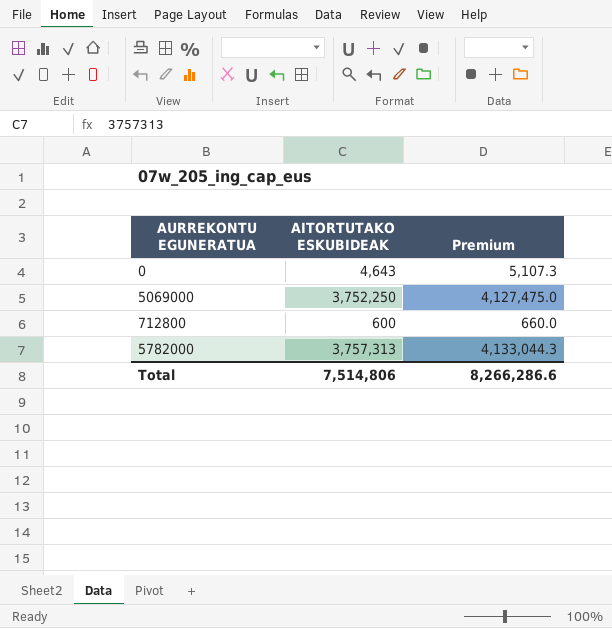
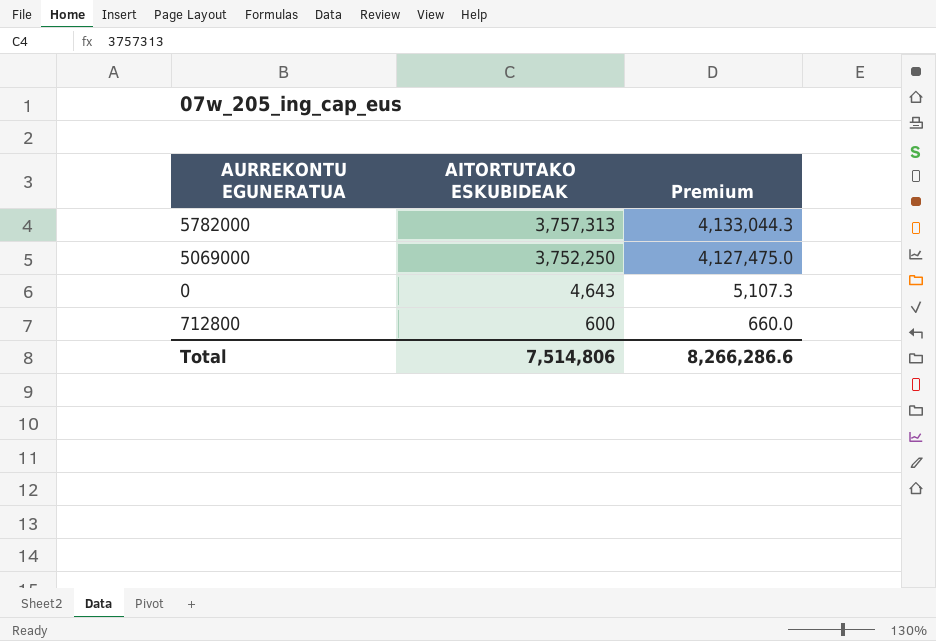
row order: none -> AITORTUTAKO ESKUBIDEAK descending

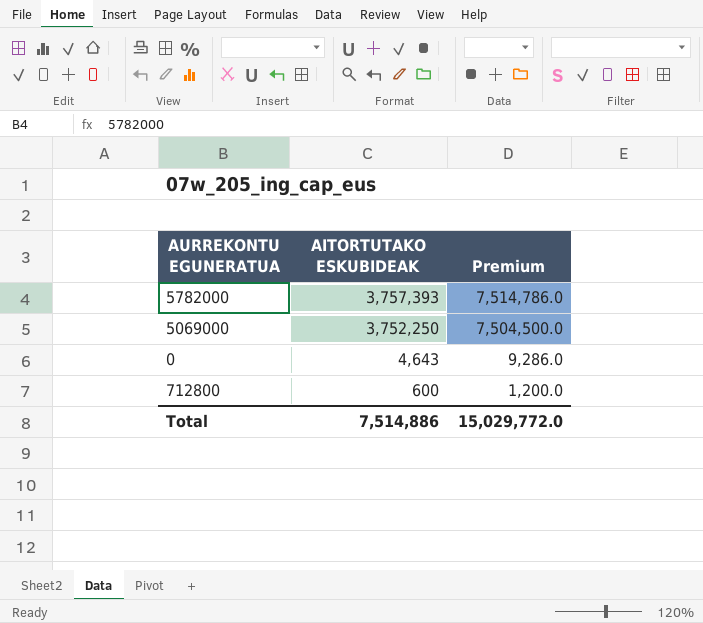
column Premium | formula: [AITORTUTAKO ESKUBIDEAK] * 1.1 -> [AITORTUTAKO ESKUBIDEAK] * 2
5782000 | AITORTUTAKO ESKUBIDEAK: 3,757,313 -> 3,757,393
Total | AITORTUTAKO ESKUBIDEAK: 7,514,806 -> 7,514,886
Total | Premium: 8,266,286.6 -> 15,029,772.0

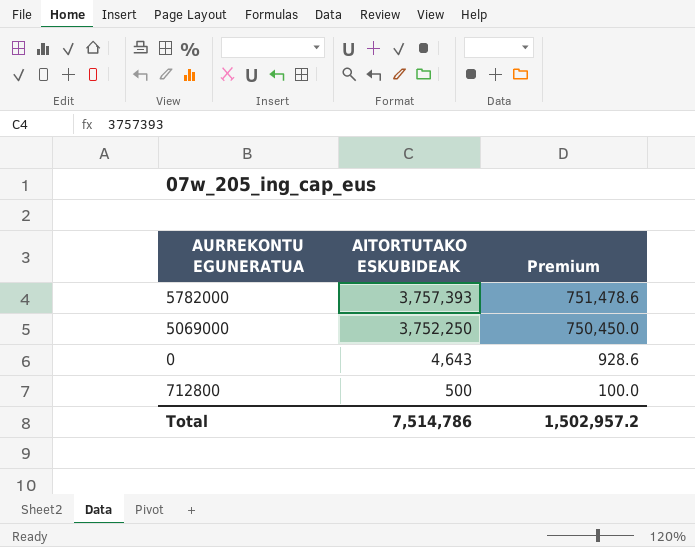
column Premium | formula: [AITORTUTAKO ESKUBIDEAK] * 2 -> [AITORTUTAKO ESKUBIDEAK] * 0.2
712800 | AITORTUTAKO ESKUBIDEAK: 600 -> 500
Total | AITORTUTAKO ESKUBIDEAK: 7,514,886 -> 7,514,786
Total | Premium: 15,029,772.0 -> 1,502,957.2

